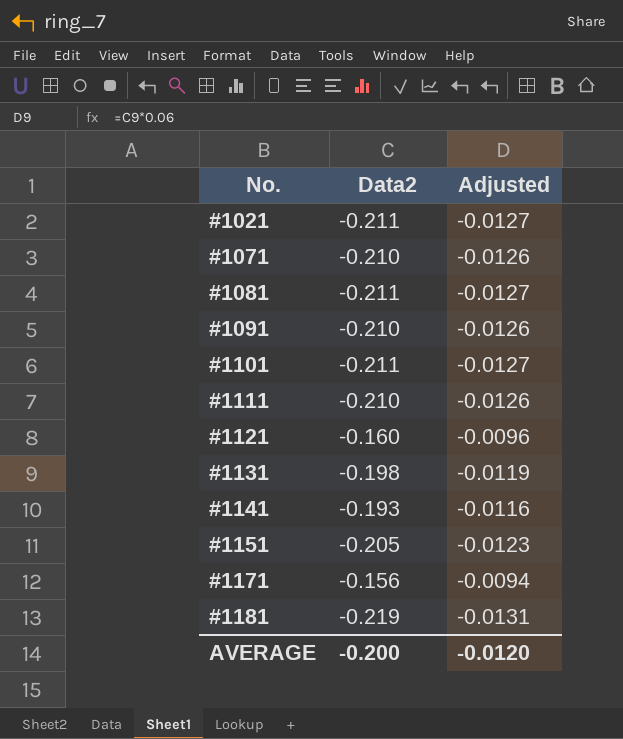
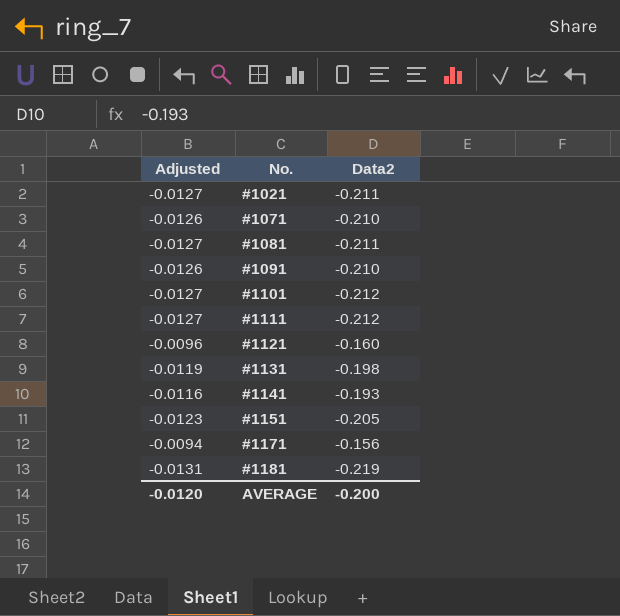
column Adjusted | position: 3 -> 1
#1101 | Data2: -0.211 -> -0.212
#1111 | Adjusted: -0.0126 -> -0.0127
#1111 | Data2: -0.210 -> -0.212

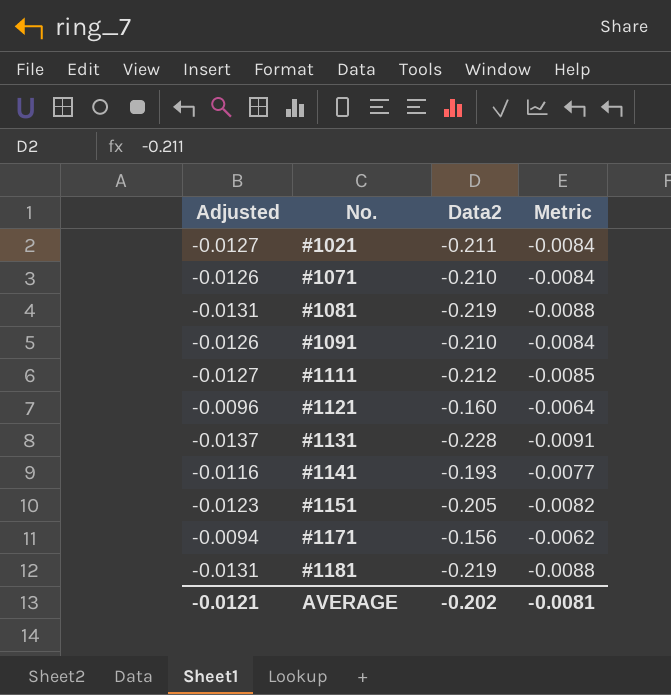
column Metric | formula: none -> [Data2] * 0.04
row #1101: -0.0127 | -0.212 -> none
#1081 | Adjusted: -0.0127 -> -0.0131
#1081 | Data2: -0.211 -> -0.219
#1131 | Adjusted: -0.0119 -> -0.0137
#1131 | Data2: -0.198 -> -0.228
AVERAGE | Adjusted: -0.0120 -> -0.0121
AVERAGE | Data2: -0.200 -> -0.202

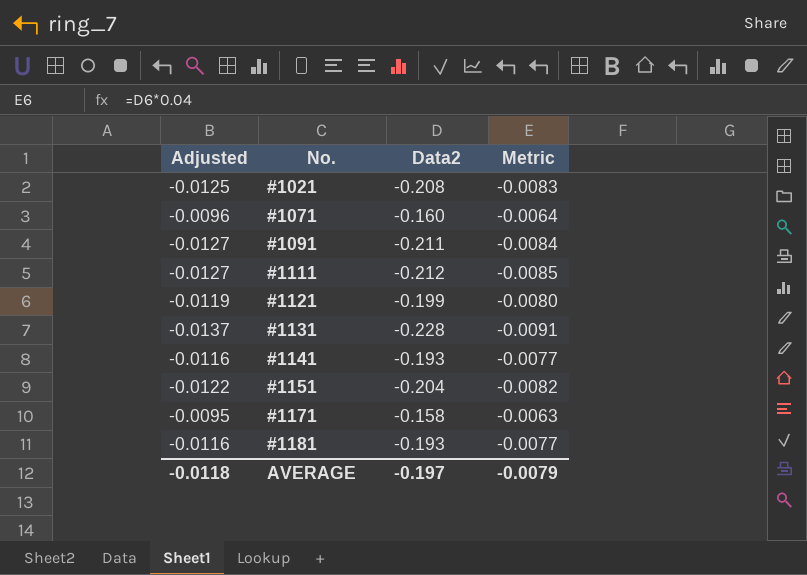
row #1081: -0.0131 | -0.219 | -0.0088 -> none
#1021 | Adjusted: -0.0127 -> -0.0125
#1021 | Data2: -0.211 -> -0.208
#1021 | Metric: -0.0084 -> -0.0083
#1071 | Adjusted: -0.0126 -> -0.0096
#1071 | Data2: -0.210 -> -0.160
#1071 | Metric: -0.0084 -> -0.0064
#1091 | Adjusted: -0.0126 -> -0.0127
#1091 | Data2: -0.210 -> -0.211
#1121 | Adjusted: -0.0096 -> -0.0119
#1121 | Data2: -0.160 -> -0.199
#1121 | Metric: -0.0064 -> -0.0080
#1151 | Adjusted: -0.0123 -> -0.0122
#1151 | Data2: -0.205 -> -0.204
#1171 | Adjusted: -0.0094 -> -0.0095
#1171 | Data2: -0.156 -> -0.158
#1171 | Metric: -0.0062 -> -0.0063
#1181 | Adjusted: -0.0131 -> -0.0116
#1181 | Data2: -0.219 -> -0.193
#1181 | Metric: -0.0088 -> -0.0077
AVERAGE | Adjusted: -0.0121 -> -0.0118
AVERAGE | Data2: -0.202 -> -0.197
AVERAGE | Metric: -0.0081 -> -0.0079

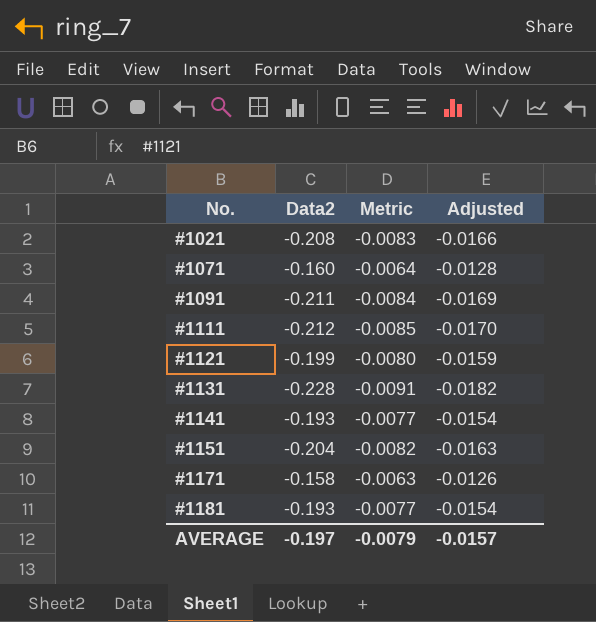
column Adjusted | formula: [Data2] * 0.06 -> [Data2] * 0.08
column Adjusted | position: 1 -> 4
AVERAGE | Adjusted: -0.0118 -> -0.0157

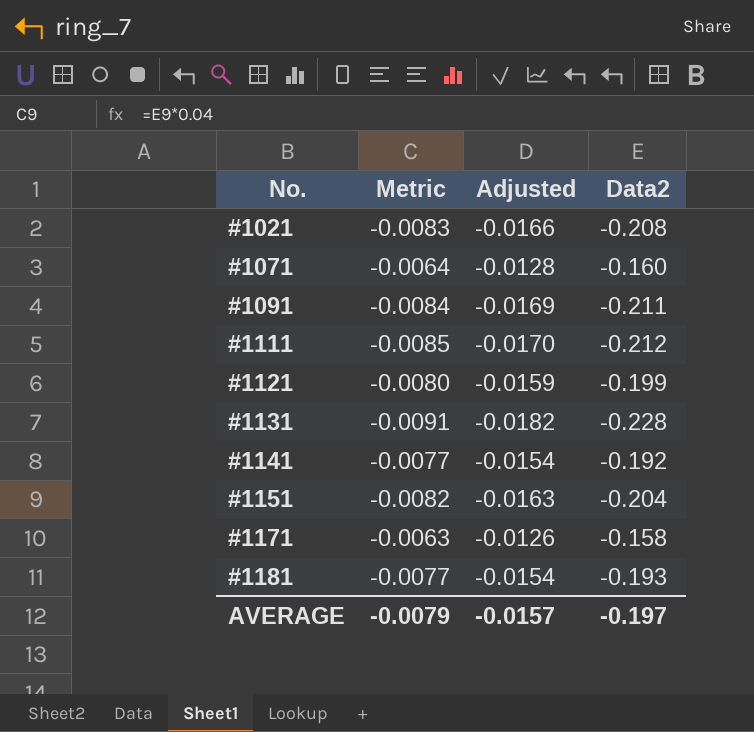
column Data2 | position: 2 -> 4
#1141 | Data2: -0.193 -> -0.192

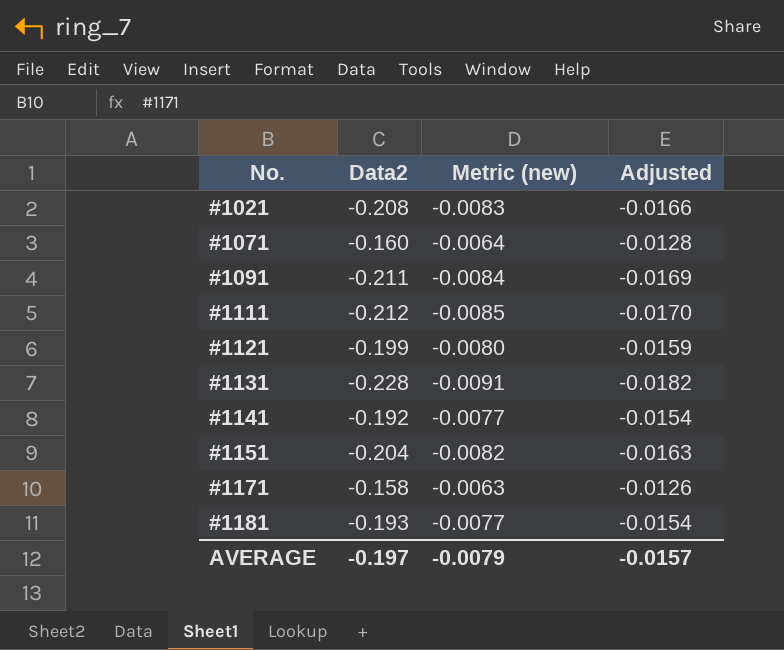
column Data2 | position: 4 -> 2
column name: Metric -> Metric (new)

